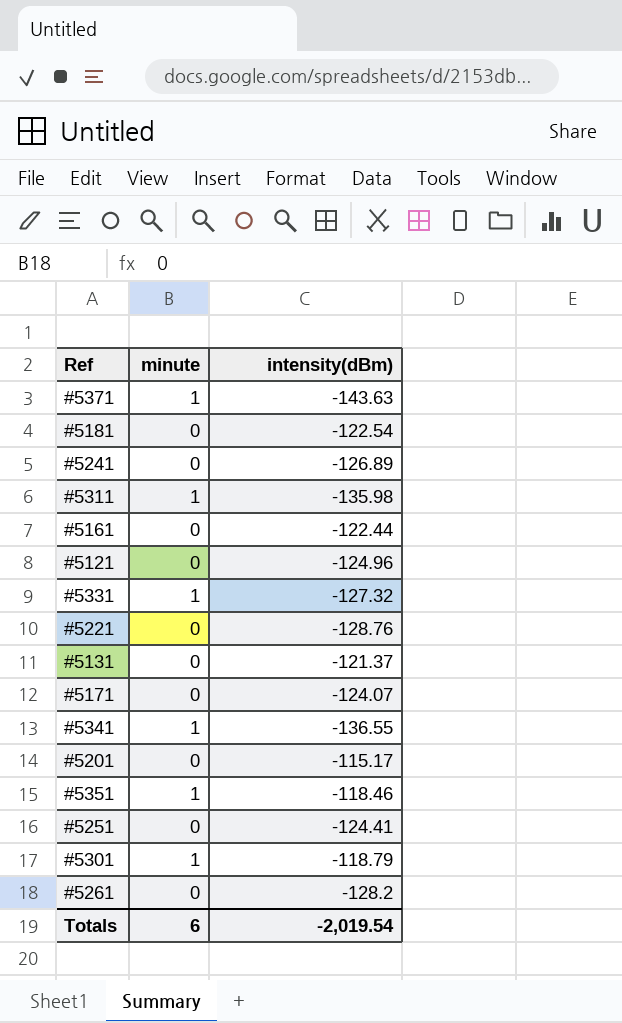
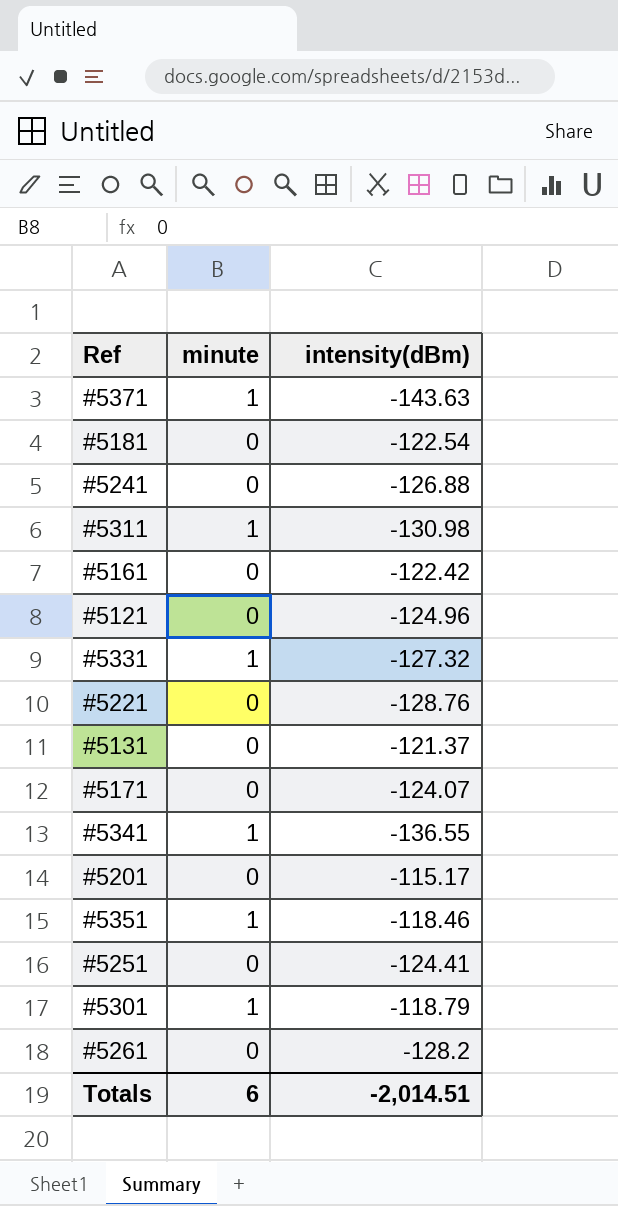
#5241 | intensity(dBm): -126.89 -> -126.88
#5311 | intensity(dBm): -135.98 -> -130.98
#5161 | intensity(dBm): -122.44 -> -122.42
Totals | intensity(dBm): -2,019.54 -> -2,014.51

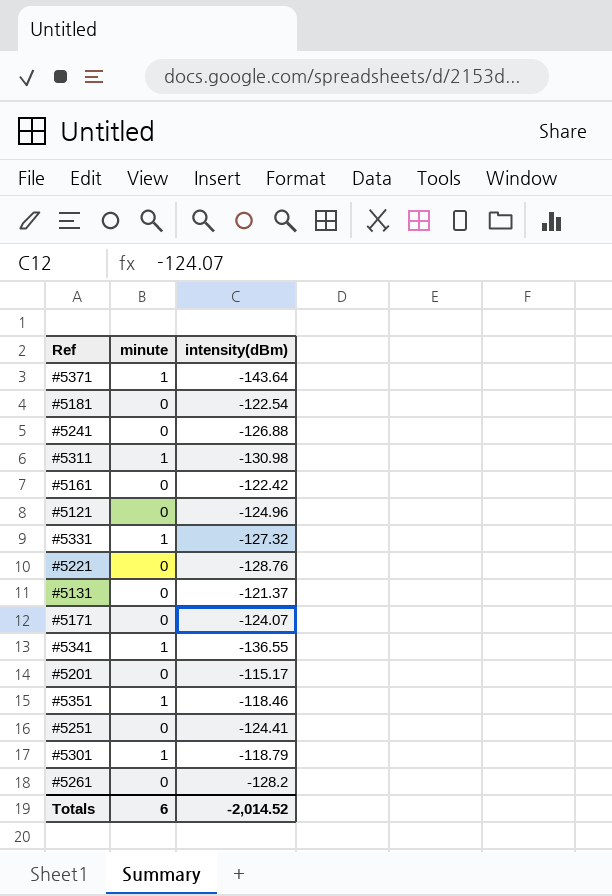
#5371 | intensity(dBm): -143.63 -> -143.64
Totals | intensity(dBm): -2,014.51 -> -2,014.52

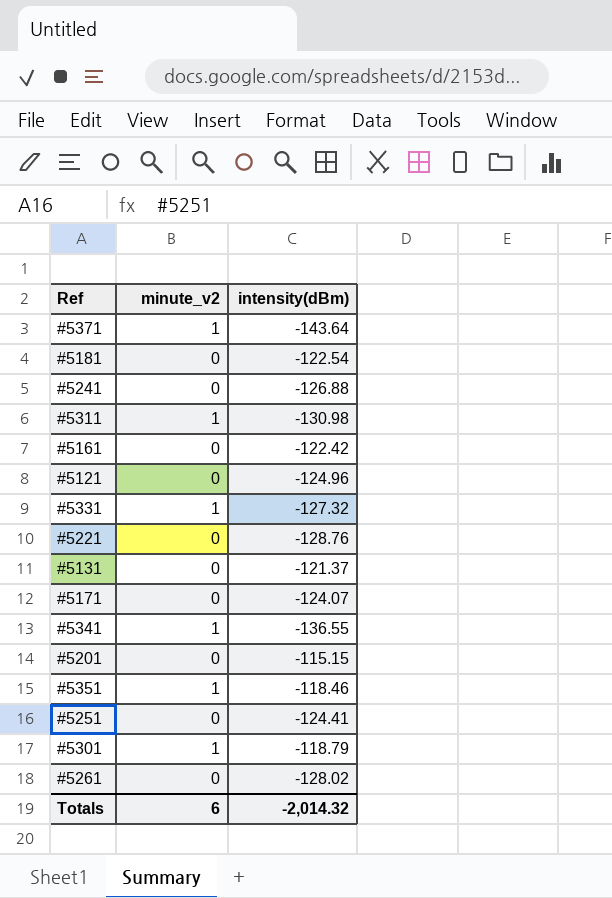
column name: minute -> minute_v2
#5201 | intensity(dBm): -115.17 -> -115.15
#5261 | intensity(dBm): -128.2 -> -128.02
Totals | intensity(dBm): -2,014.52 -> -2,014.32

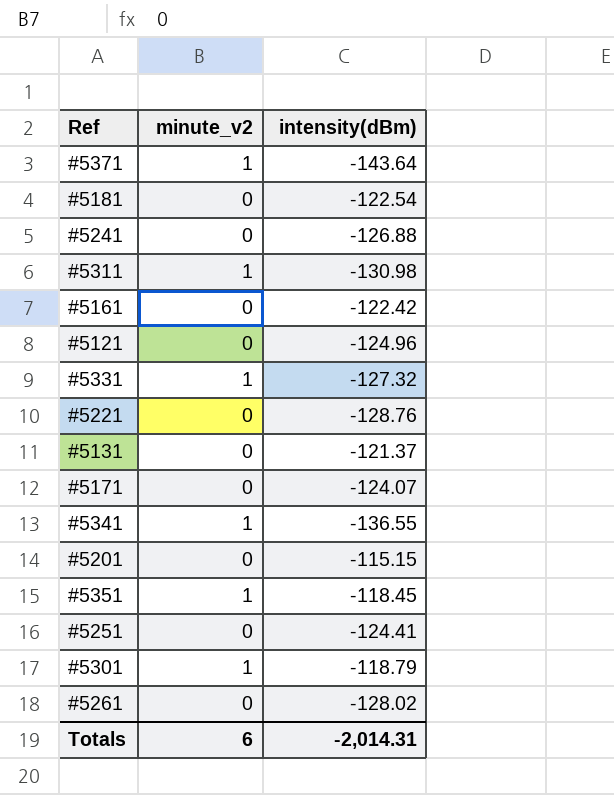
#5351 | intensity(dBm): -118.46 -> -118.45
Totals | intensity(dBm): -2,014.32 -> -2,014.31

